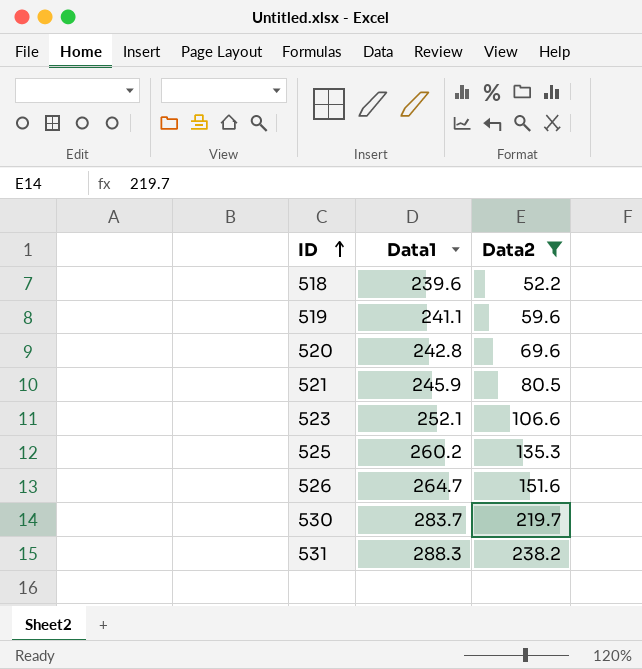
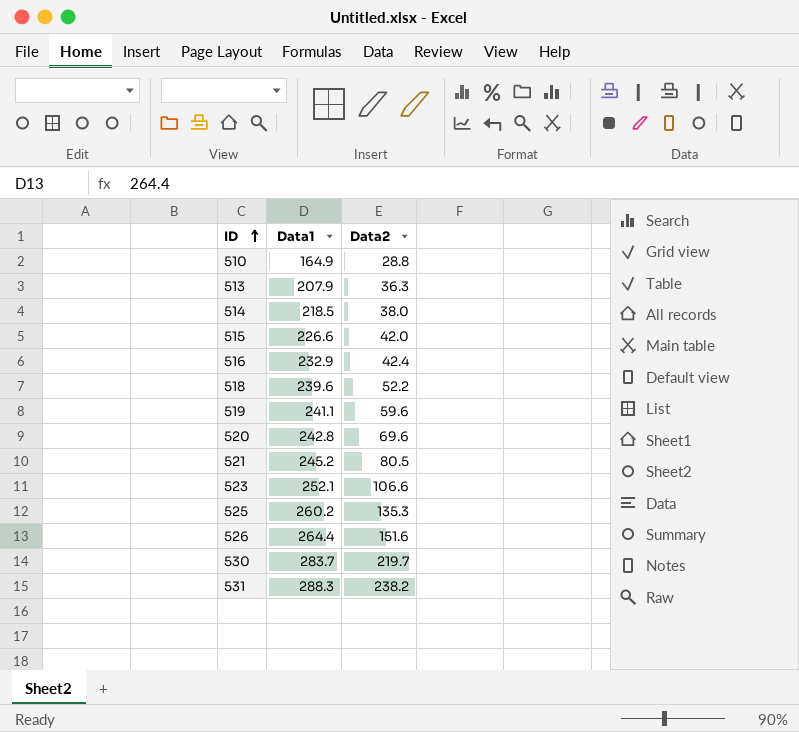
filter: Data2 >= 52.2 -> none
521 | Data1: 245.9 -> 245.2
526 | Data1: 264.7 -> 264.4

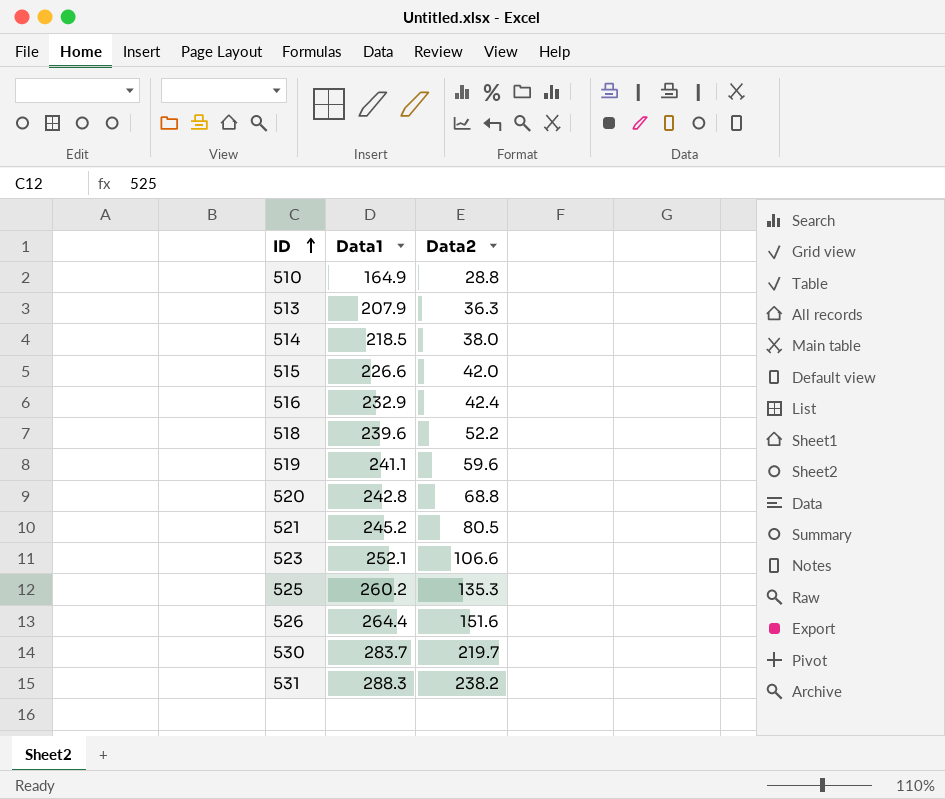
520 | Data2: 69.6 -> 68.8

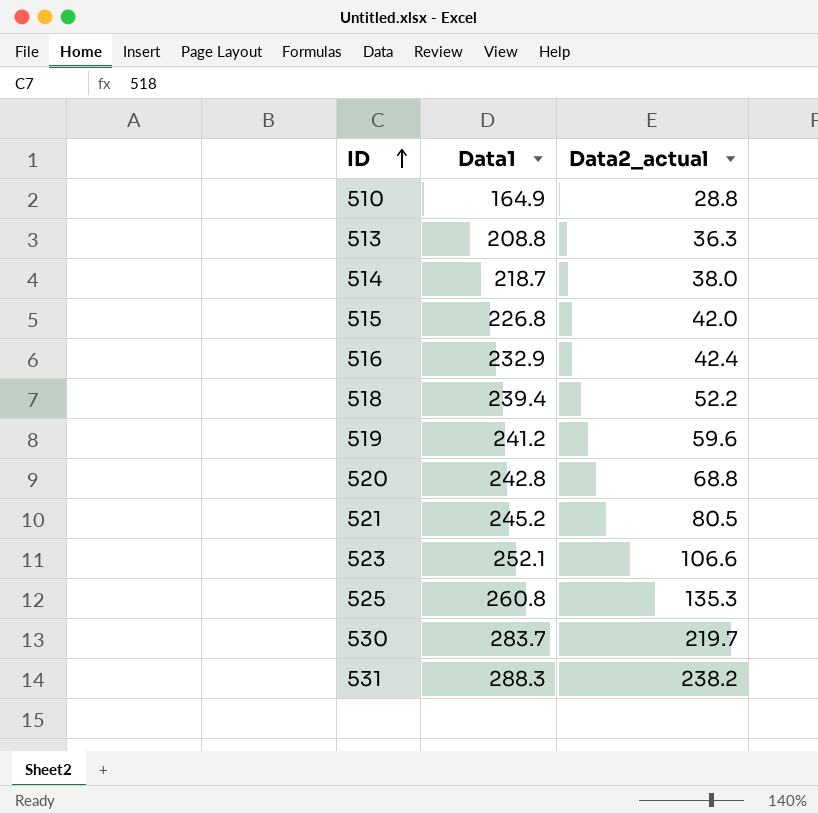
column name: Data2 -> Data2_actual
row 526: 264.4 | 151.6 -> none
513 | Data1: 207.9 -> 208.8
514 | Data1: 218.5 -> 218.7
515 | Data1: 226.6 -> 226.8
518 | Data1: 239.6 -> 239.4
519 | Data1: 241.1 -> 241.2
525 | Data1: 260.2 -> 260.8

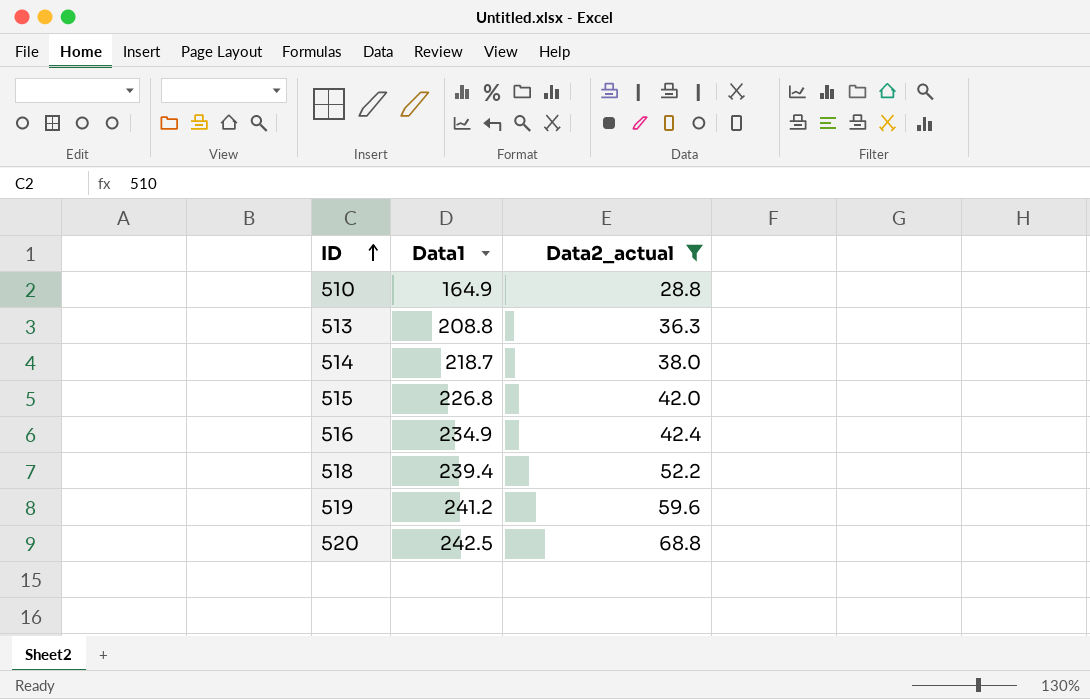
filter: none -> Data2_actual <= 68.8
516 | Data1: 232.9 -> 234.9
520 | Data1: 242.8 -> 242.5

